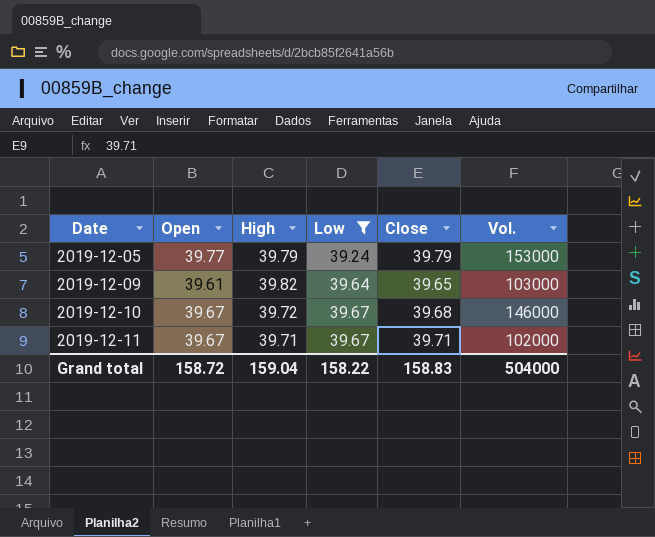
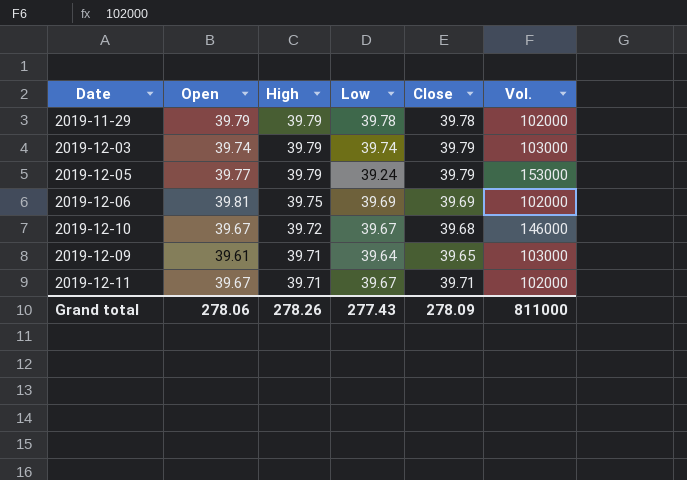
filter: Low <= 39.67 -> none
row order: Date ascending -> High descending
2019-12-09 | High: 39.82 -> 39.71
Grand total | Open: 158.72 -> 278.06
Grand total | High: 159.04 -> 278.26
Grand total | Low: 158.22 -> 277.43
Grand total | Close: 158.83 -> 278.09
Grand total | Vol.: 504000 -> 811000

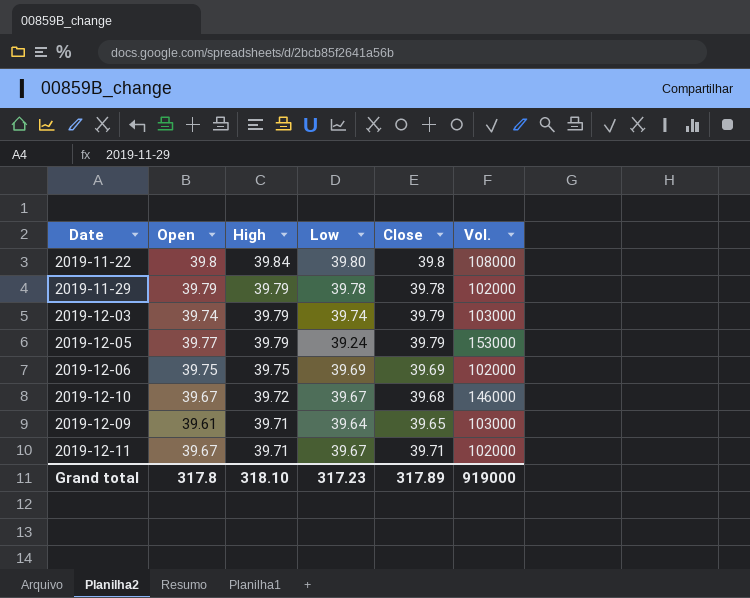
row 2019-11-22: none -> 39.8 | 39.84 | 39.80 | 39.8 | 108000
2019-12-06 | Open: 39.81 -> 39.75
Grand total | Open: 278.06 -> 317.8
Grand total | High: 278.26 -> 318.10
Grand total | Low: 277.43 -> 317.23
Grand total | Close: 278.09 -> 317.89
Grand total | Vol.: 811000 -> 919000

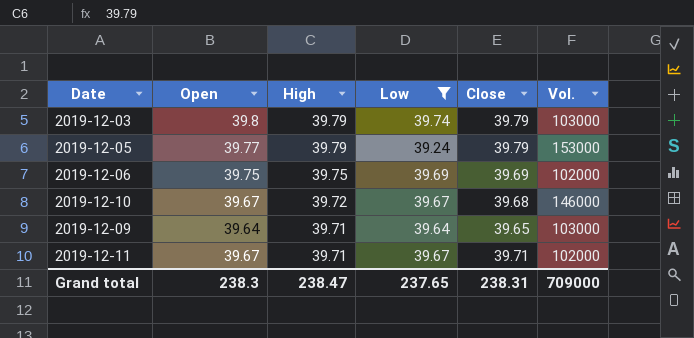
filter: none -> Low <= 39.74
2019-12-03 | Open: 39.74 -> 39.8
2019-12-09 | Open: 39.61 -> 39.64
Grand total | Open: 317.8 -> 238.3
Grand total | High: 318.10 -> 238.47
Grand total | Low: 317.23 -> 237.65
Grand total | Close: 317.89 -> 238.31
Grand total | Vol.: 919000 -> 709000

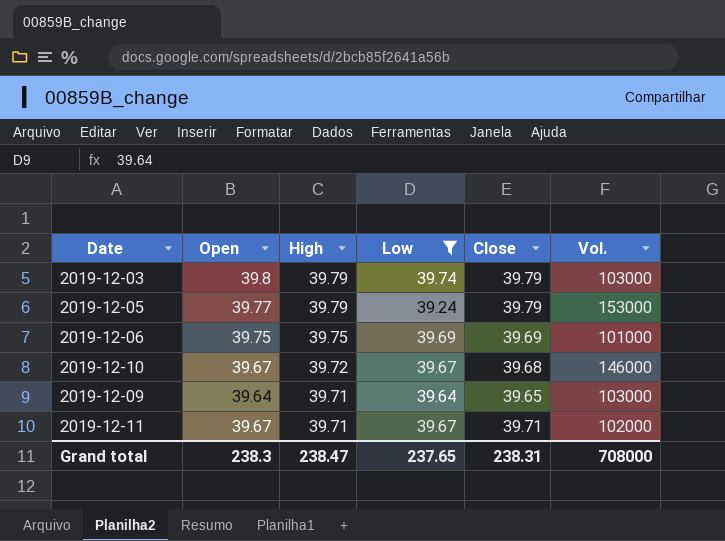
2019-12-06 | Vol.: 102000 -> 101000
Grand total | Vol.: 709000 -> 708000

